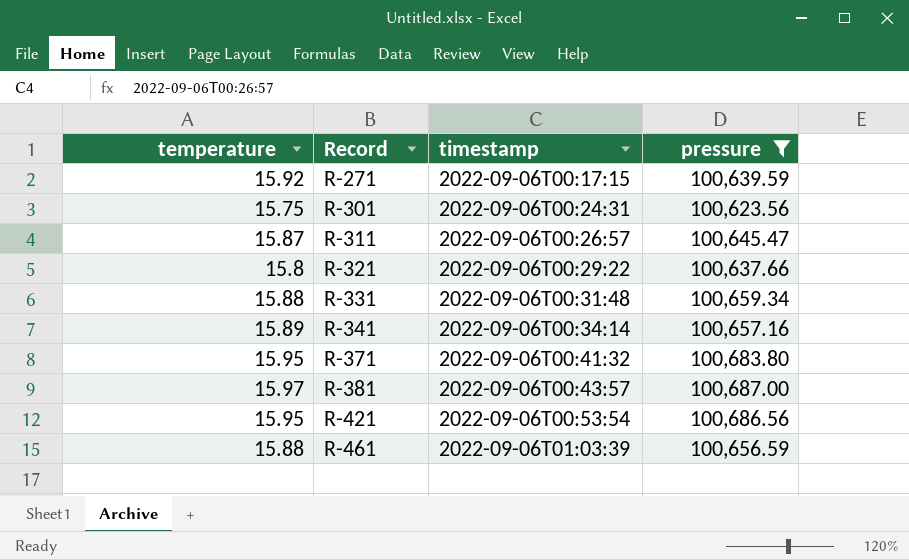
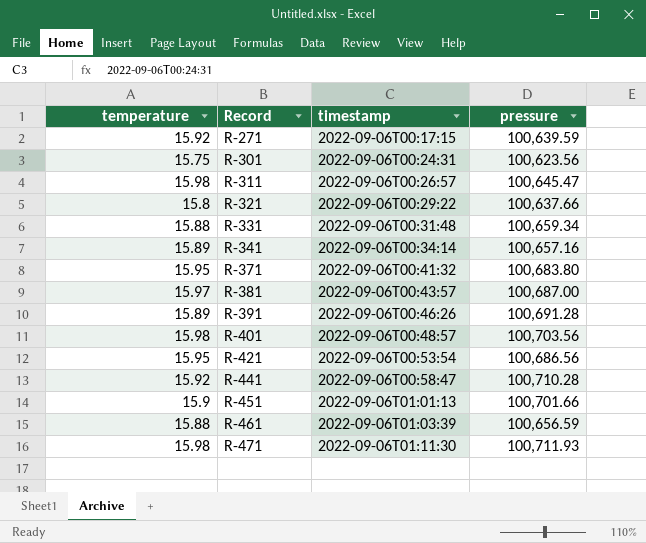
filter: pressure <= 100,687.00 -> none
R-311 | temperature: 15.87 -> 15.98

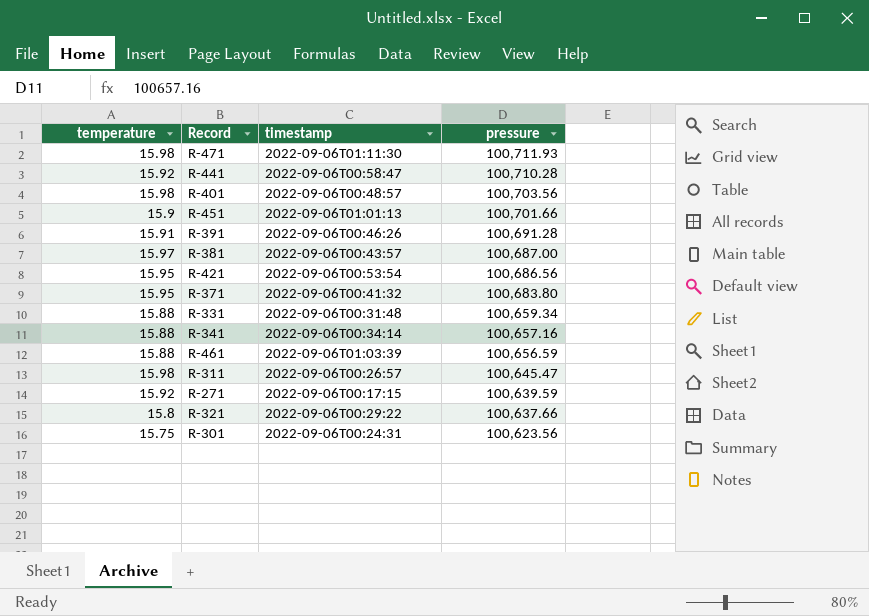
row order: Record ascending -> pressure descending
R-391 | temperature: 15.89 -> 15.91
R-341 | temperature: 15.89 -> 15.88

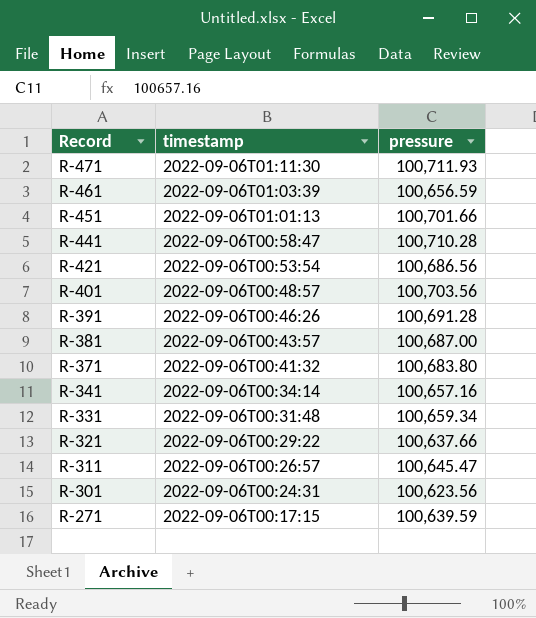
row order: pressure descending -> Record descending
column temperature | position: 1 -> none

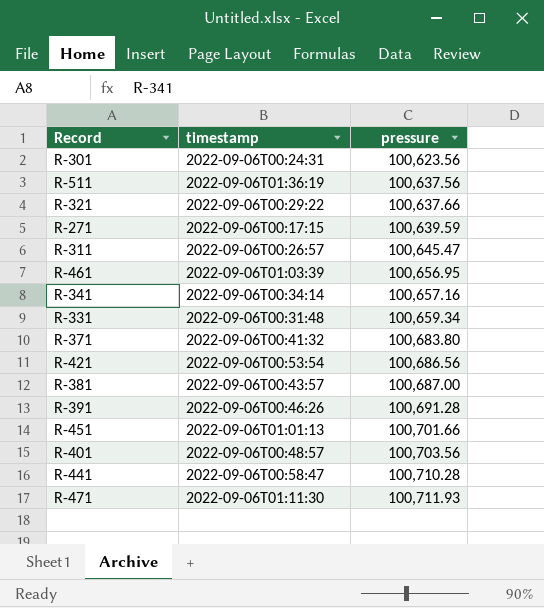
row order: Record descending -> pressure ascending
row R-511: none -> 2022-09-06T01:36:19 | 100,637.56
R-461 | pressure: 100,656.59 -> 100,656.95

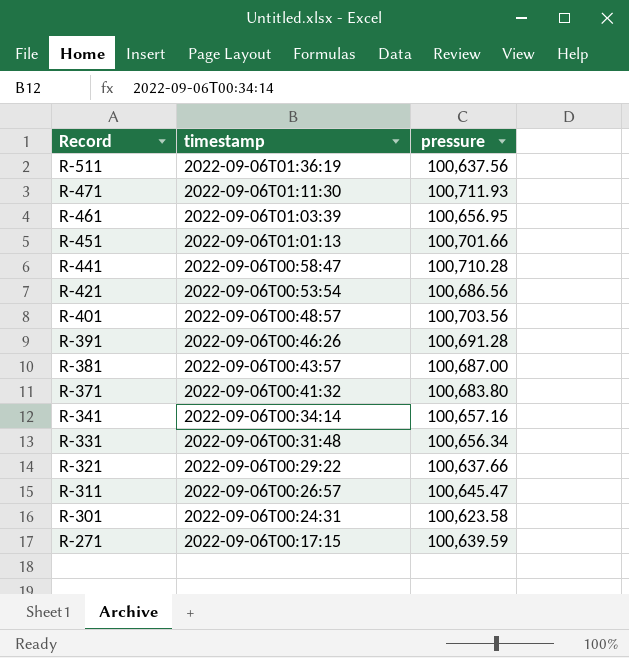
row order: pressure ascending -> Record descending
R-331 | pressure: 100,659.34 -> 100,656.34
R-301 | pressure: 100,623.56 -> 100,623.58

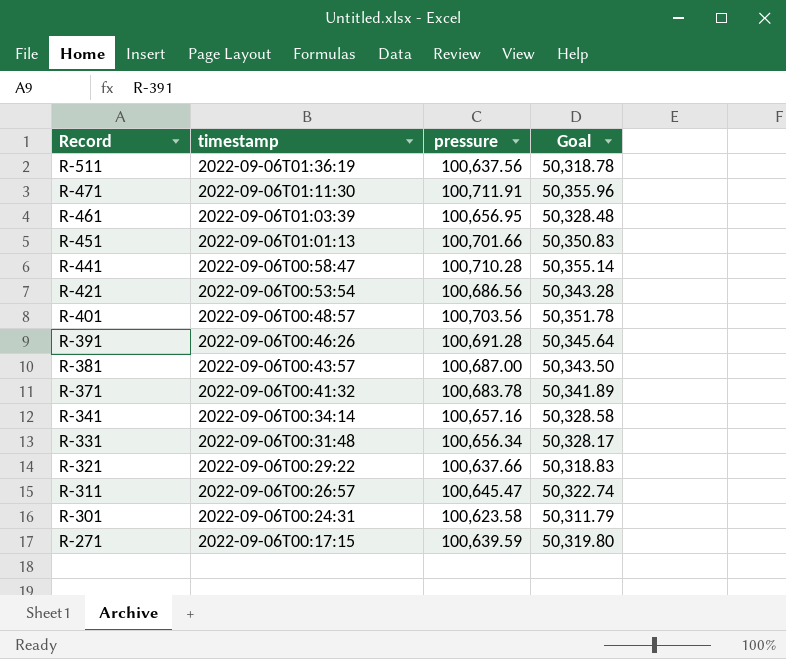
column Goal | formula: none -> [pressure] * 0.5
R-471 | pressure: 100,711.93 -> 100,711.91
R-371 | pressure: 100,683.80 -> 100,683.78

